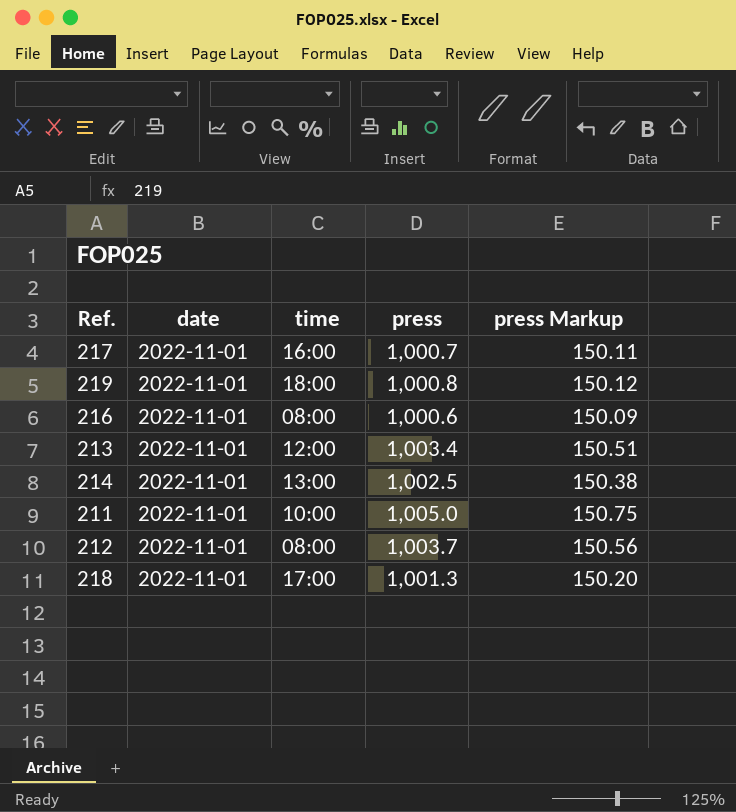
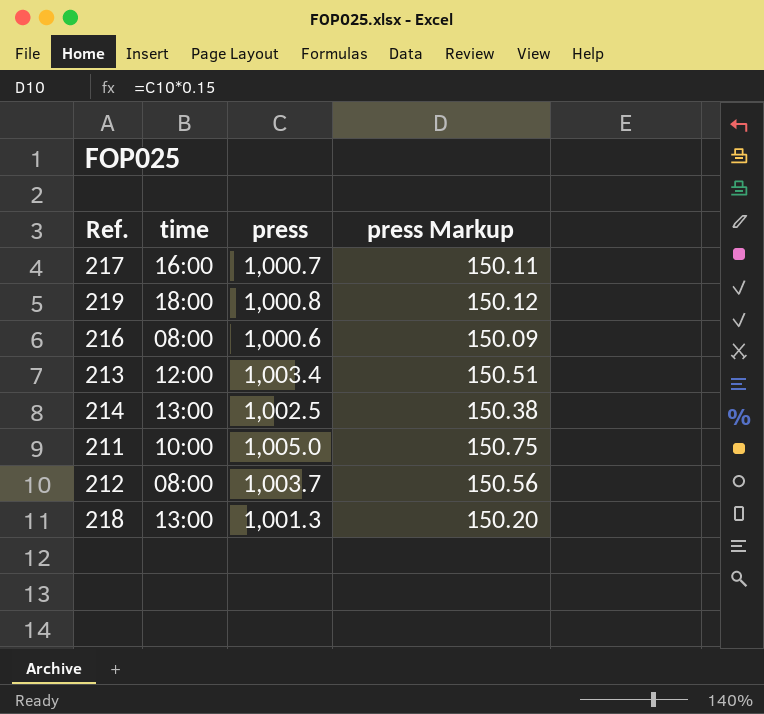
column date | position: 2 -> none
218 | time: 17:00 -> 13:00

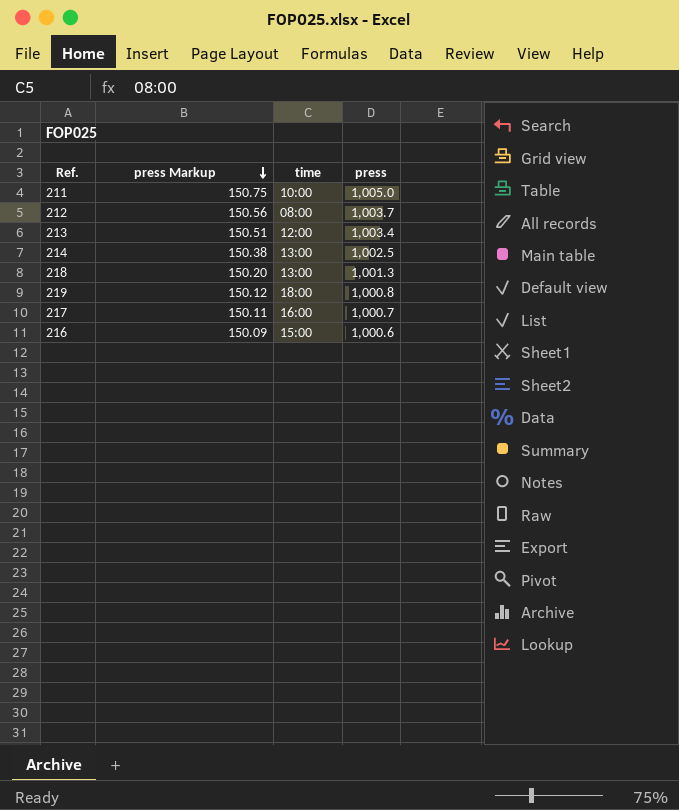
row order: none -> press Markup descending
column press Markup | position: 4 -> 2
216 | time: 08:00 -> 15:00

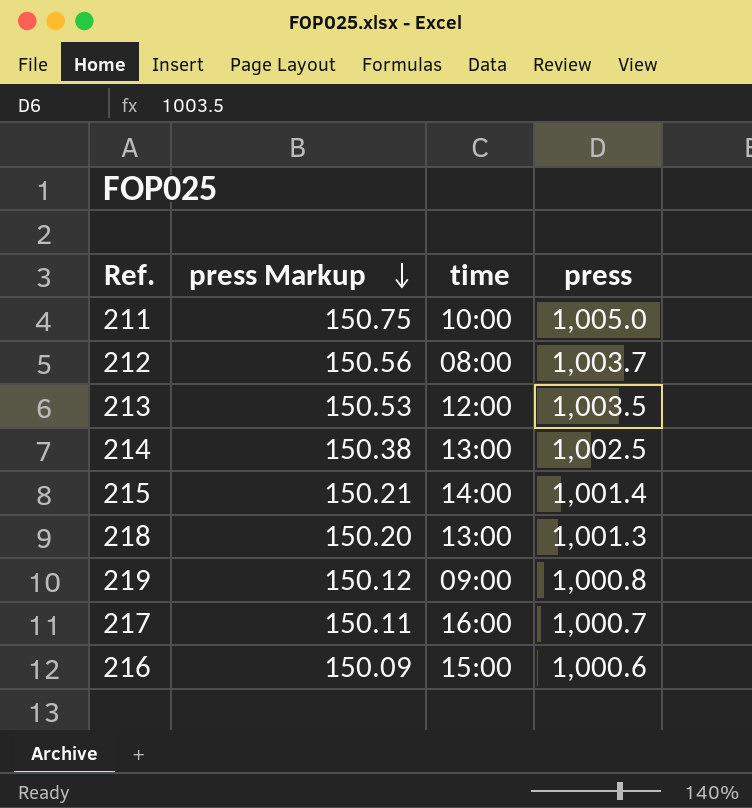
213 | press Markup: 150.51 -> 150.53
213 | press: 1,003.4 -> 1,003.5
row 215: none -> 150.21 | 14:00 | 1,001.4
219 | time: 18:00 -> 09:00

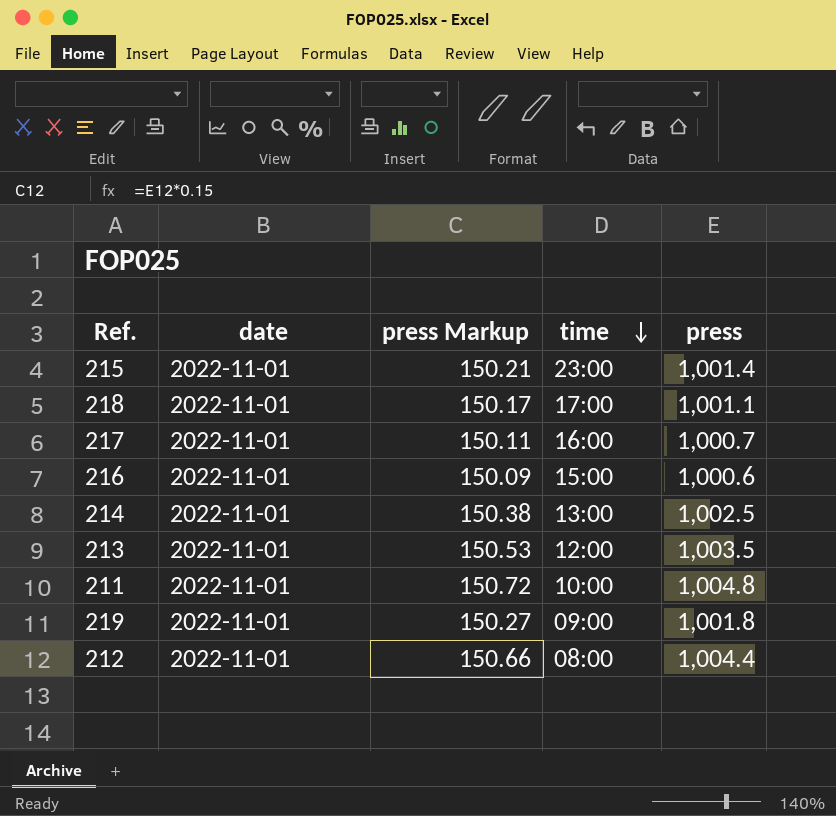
row order: press Markup descending -> time descending
column date | position: none -> 2
215 | time: 14:00 -> 23:00
218 | press Markup: 150.20 -> 150.17
218 | time: 13:00 -> 17:00
218 | press: 1,001.3 -> 1,001.1
211 | press Markup: 150.75 -> 150.72
211 | press: 1,005.0 -> 1,004.8
219 | press Markup: 150.12 -> 150.27
219 | press: 1,000.8 -> 1,001.8
212 | press Markup: 150.56 -> 150.66
212 | press: 1,003.7 -> 1,004.4

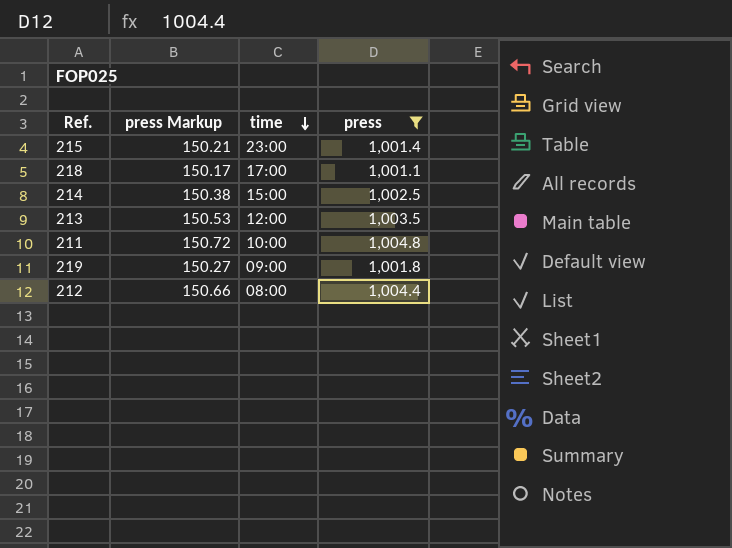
filter: none -> press >= 1,001.1
column date | position: 2 -> none
214 | time: 13:00 -> 15:00

